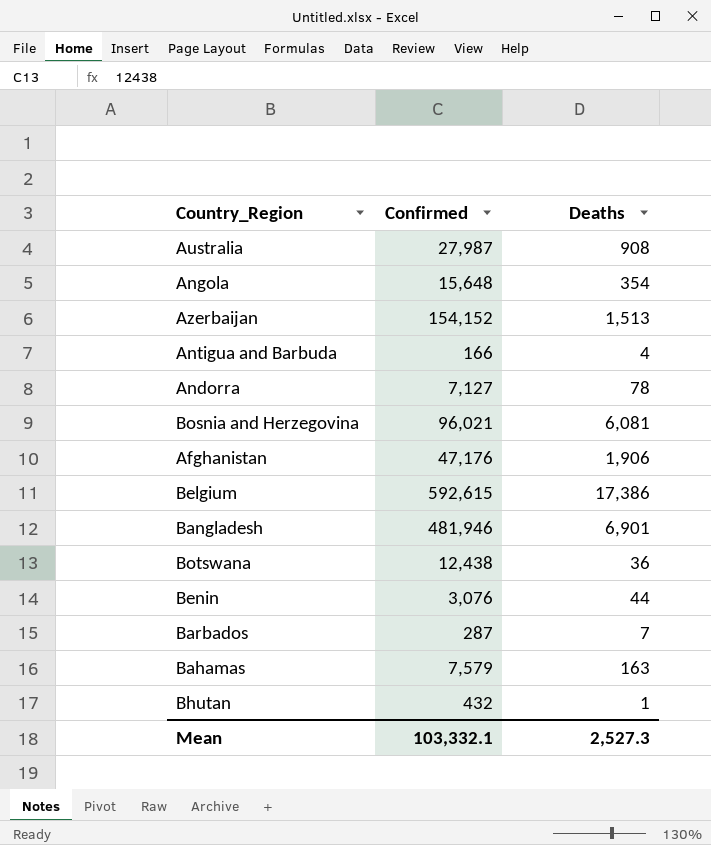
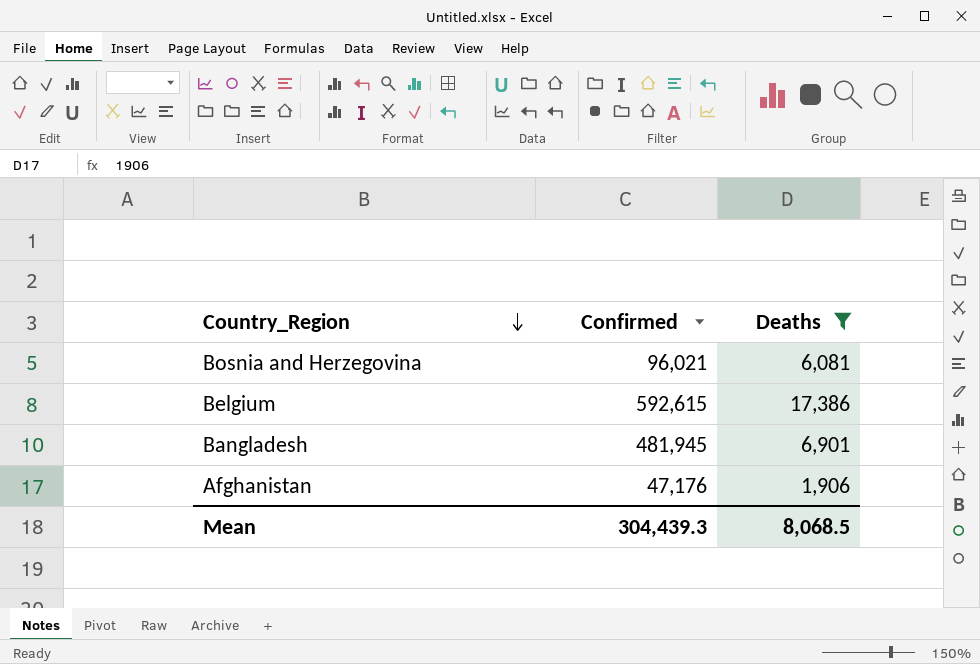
filter: none -> Deaths >= 1,906
row order: none -> Country_Region descending
Bangladesh | Confirmed: 481,946 -> 481,945
Mean | Confirmed: 103,332.1 -> 304,439.3
Mean | Deaths: 2,527.3 -> 8,068.5

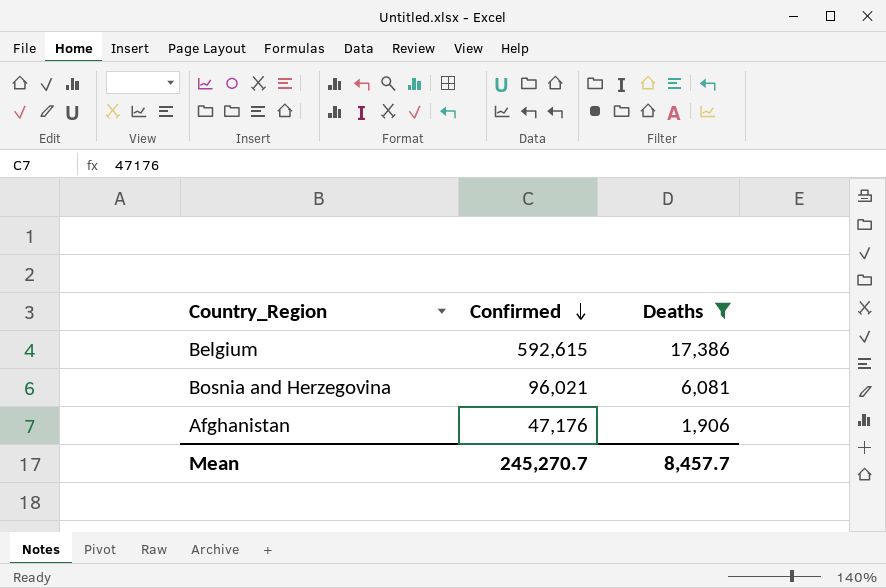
row order: Country_Region descending -> Confirmed descending
row Bangladesh: 481,945 | 6,901 -> none
Mean | Confirmed: 304,439.3 -> 245,270.7
Mean | Deaths: 8,068.5 -> 8,457.7

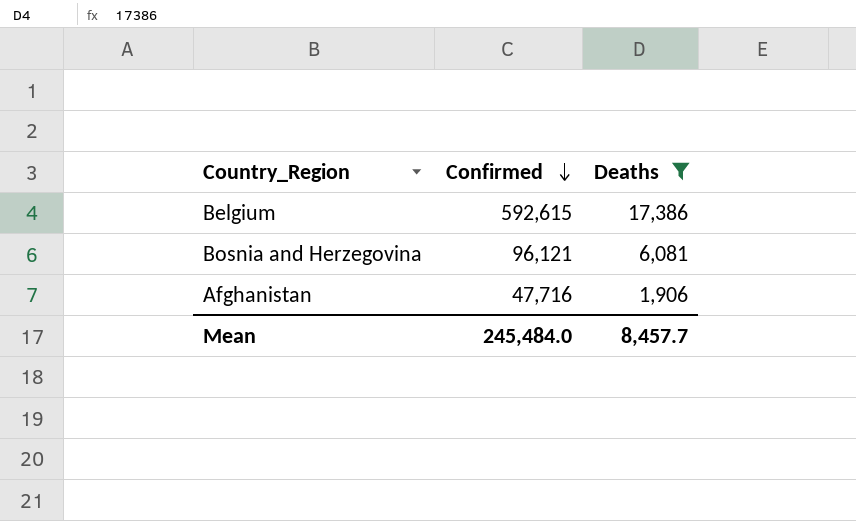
Bosnia and Herzegovina | Confirmed: 96,021 -> 96,121
Afghanistan | Confirmed: 47,176 -> 47,716
Mean | Confirmed: 245,270.7 -> 245,484.0

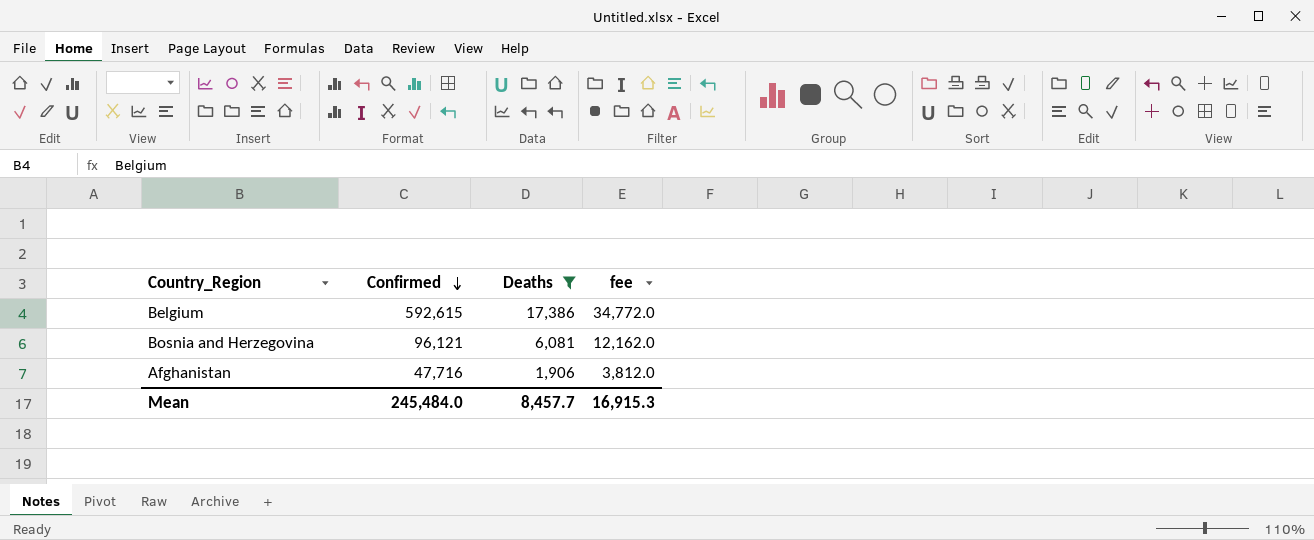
column fee | formula: none -> [Deaths] * 2

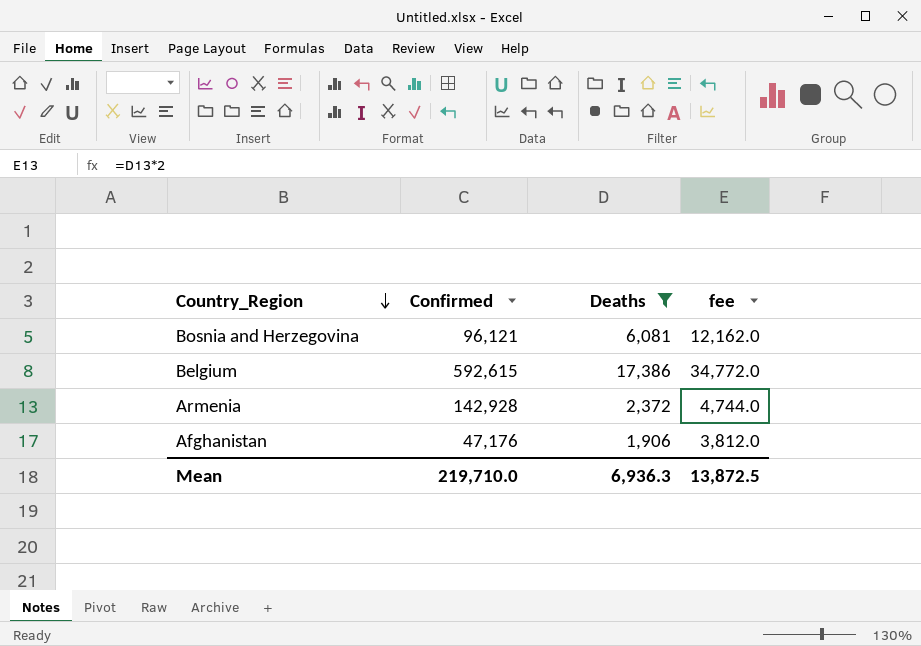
row order: Confirmed descending -> Country_Region descending
row Armenia: none -> 142,928 | 2,372 | 4,744.0
Afghanistan | Confirmed: 47,716 -> 47,176
Mean | Confirmed: 245,484.0 -> 219,710.0
Mean | Deaths: 8,457.7 -> 6,936.3
Mean | fee: 16,915.3 -> 13,872.5

